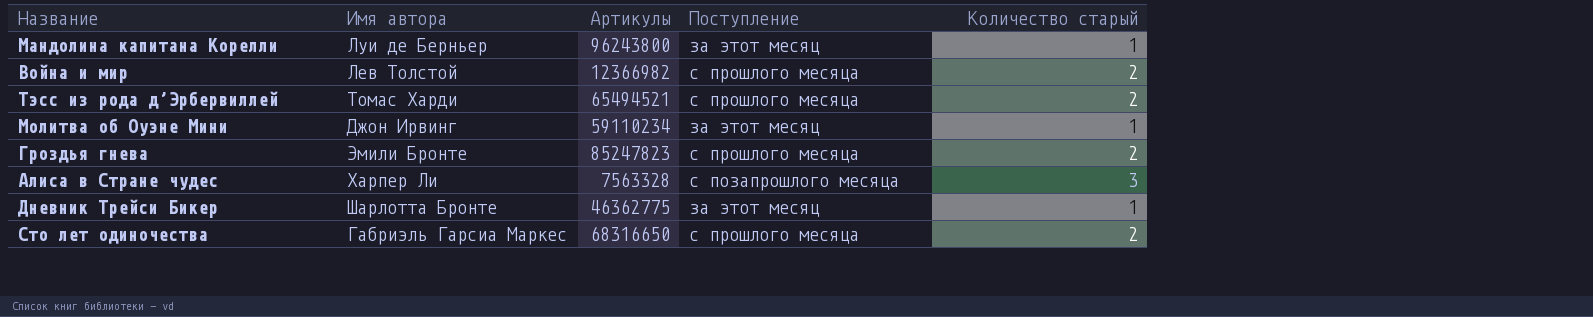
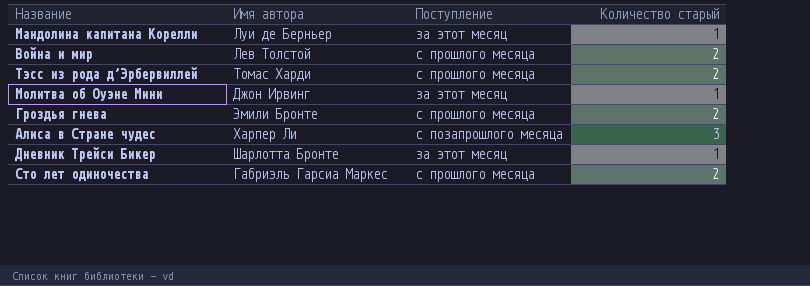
column Артикулы | position: 3 -> none

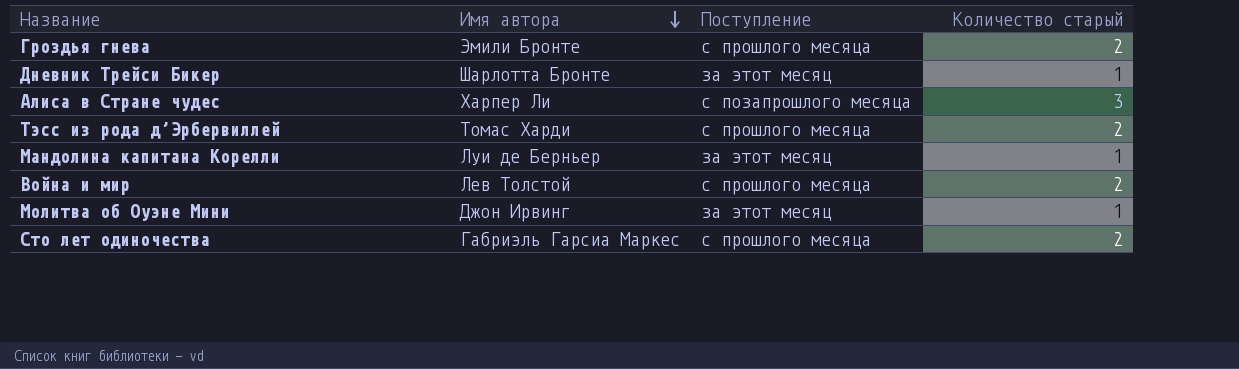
row order: none -> Имя автора descending

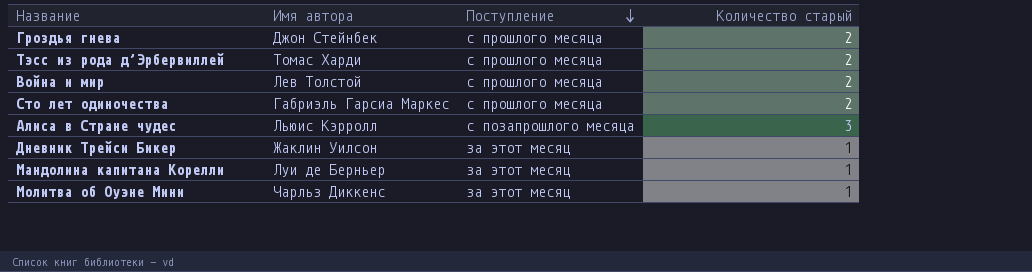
row order: Имя автора descending -> Поступление descending
Гроздья гнева | Имя автора: Эмили Бронте -> Джон Стейнбек
Алиса в Стране чудес | Имя автора: Харпер Ли -> Льюис Кэрролл
Дневник Трейси Бикер | Имя автора: Шарлотта Бронте -> Жаклин Уилсон
Молитва об Оуэне Мини | Имя автора: Джон Ирвинг -> Чарльз Диккенс

